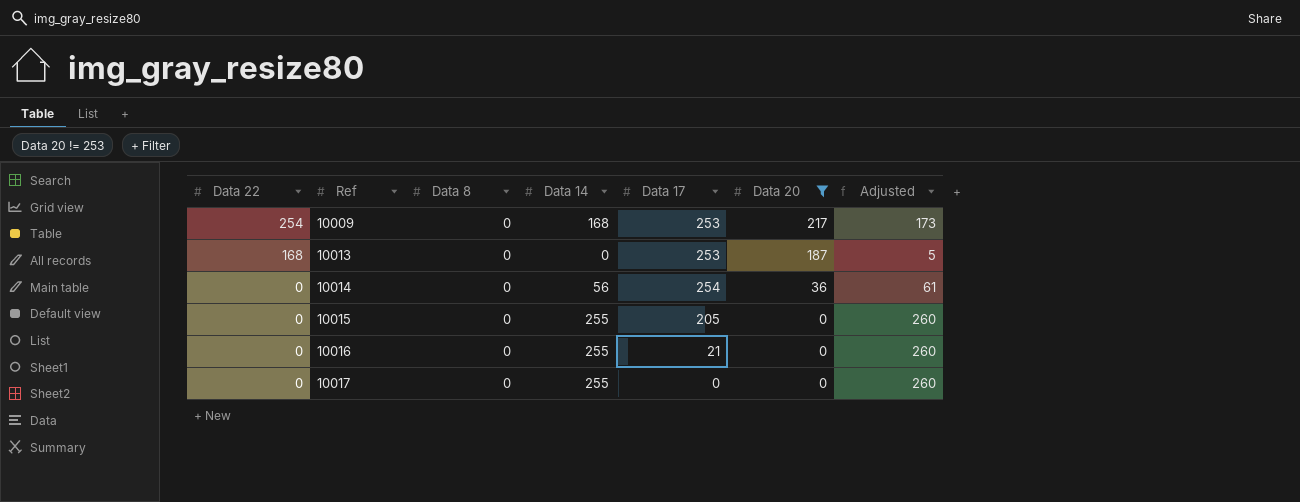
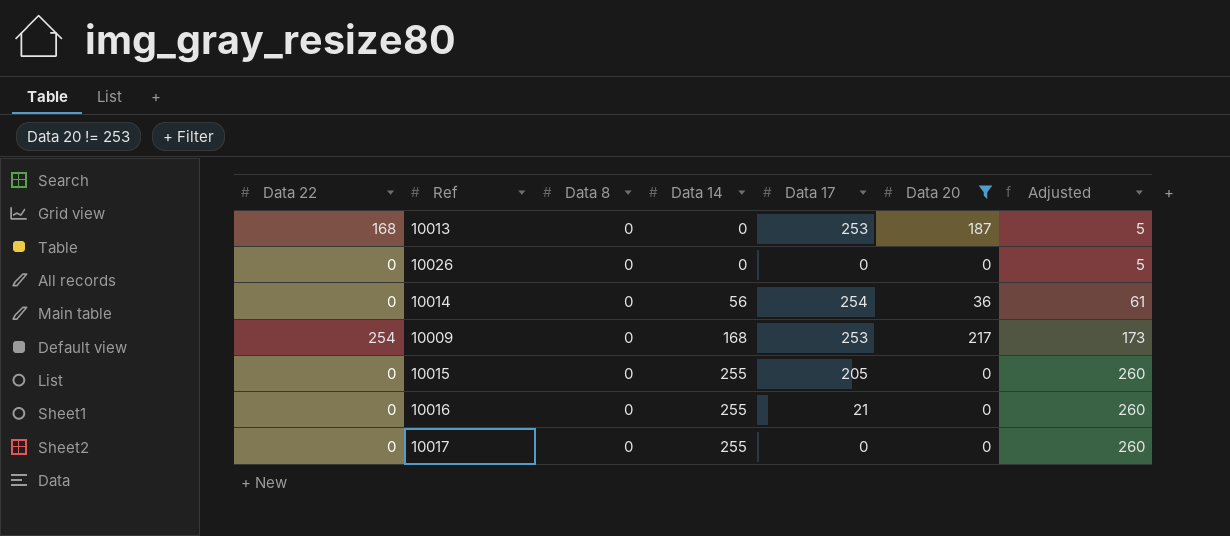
row order: Data 22 descending -> Data 14 ascending
row 10026: none -> 0 | 0 | 0 | 0 | 0 | 5

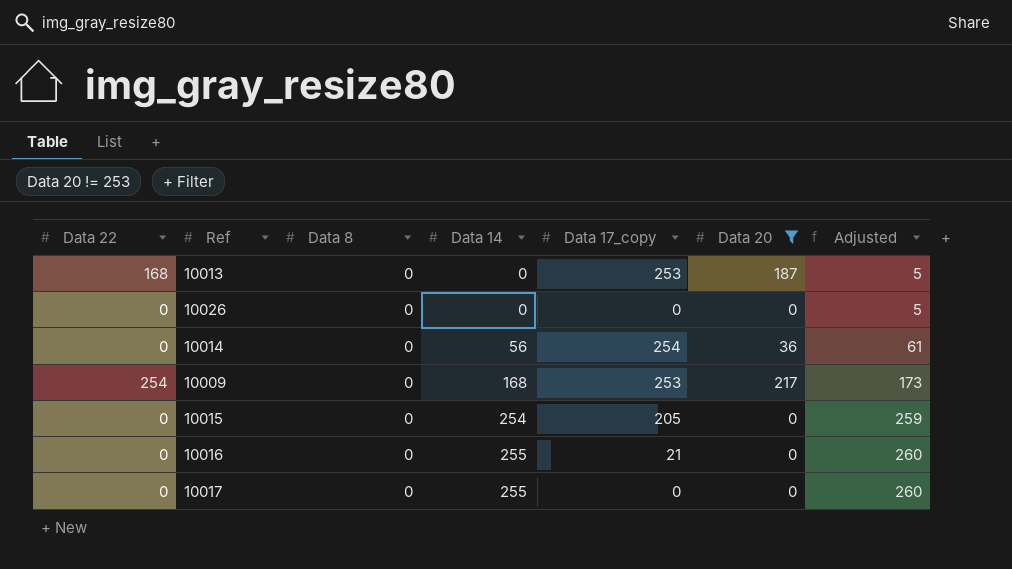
column name: Data 17 -> Data 17_copy
10015 | Data 14: 255 -> 254
10015 | Adjusted: 260 -> 259

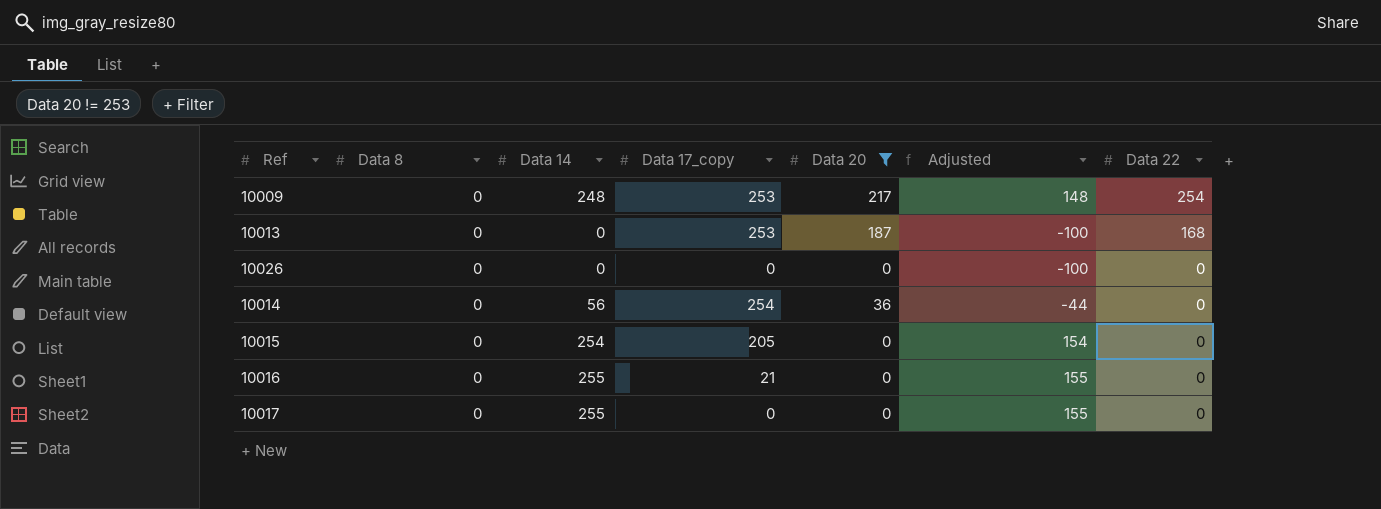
row order: Data 14 ascending -> Data 22 descending
column Adjusted | formula: [Data 14] + 5 -> [Data 14] - 100
column Data 22 | position: 1 -> 7
10009 | Data 14: 168 -> 248

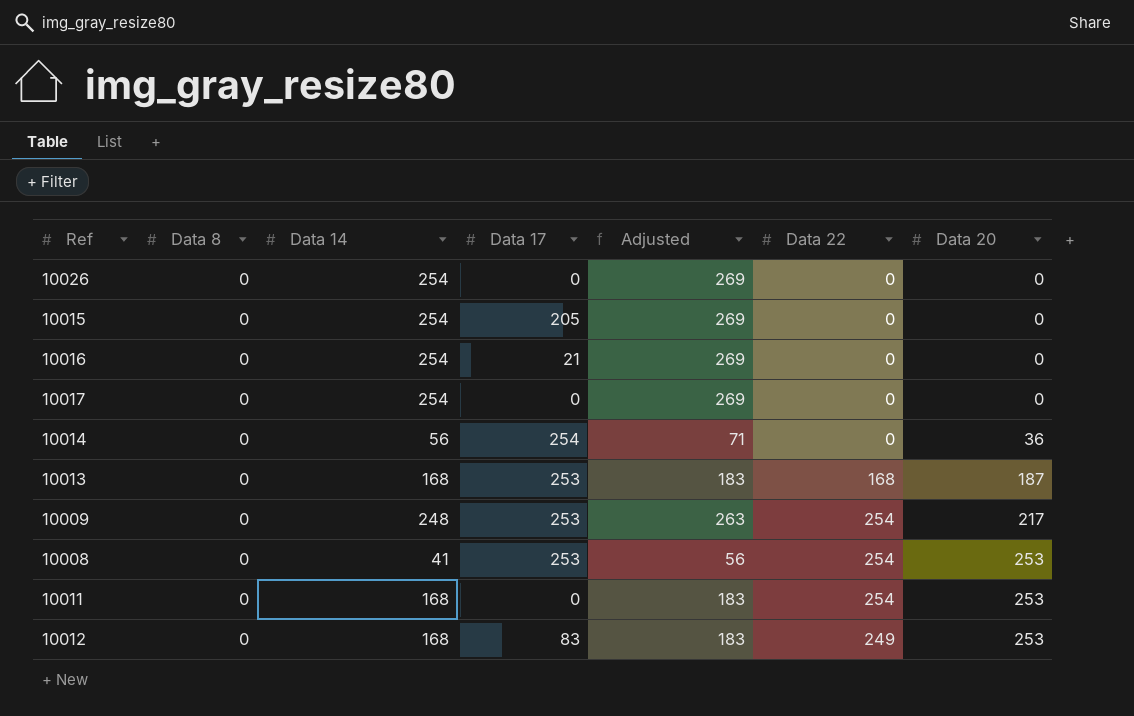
filter: Data 20 != 253 -> none
row order: Data 22 descending -> Data 20 ascending
column name: Data 17_copy -> Data 17
column Adjusted | formula: [Data 14] - 100 -> [Data 14] + 15
column Data 20 | position: 5 -> 7
10026 | Data 14: 0 -> 254
10016 | Data 14: 255 -> 254
10017 | Data 14: 255 -> 254
10013 | Data 14: 0 -> 168

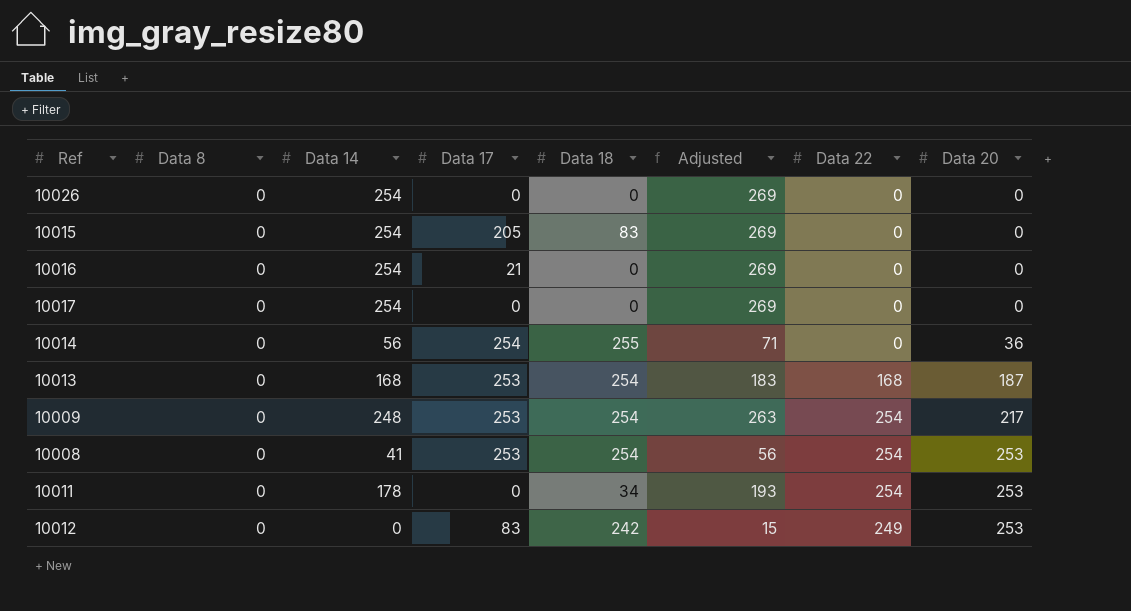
column Data 18 | position: none -> 5
10011 | Data 14: 168 -> 178
10011 | Adjusted: 183 -> 193
10012 | Data 14: 168 -> 0
10012 | Adjusted: 183 -> 15

